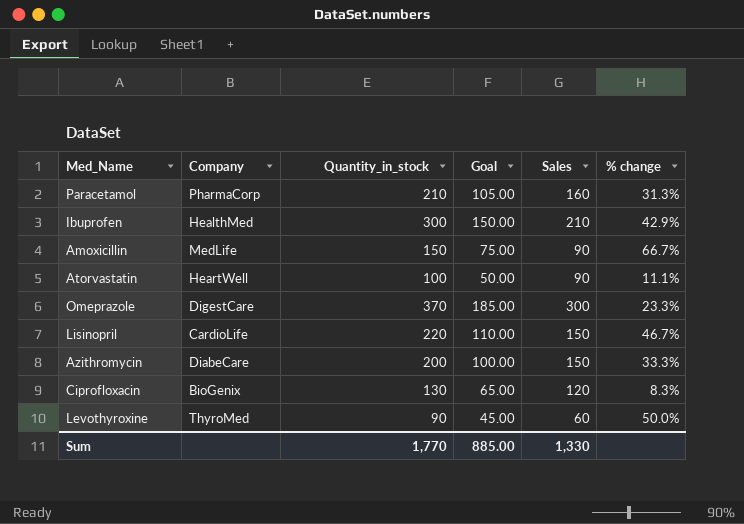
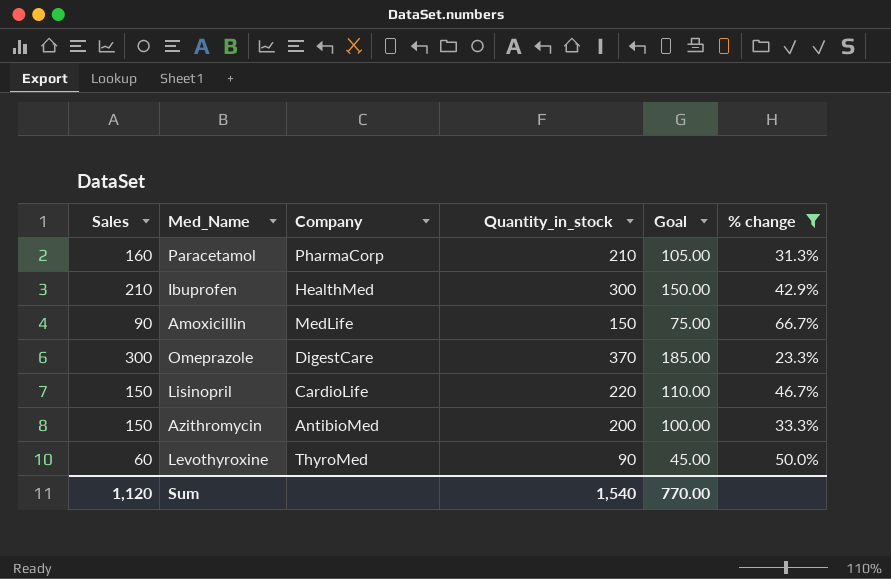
filter: none -> % change >= 23.3%
column Sales | position: 5 -> 1
Azithromycin | Company: DiabeCare -> AntibioMed
Sum | Sales: 1,330 -> 1,120
Sum | Quantity_in_stock: 1,770 -> 1,540
Sum | Goal: 885.00 -> 770.00

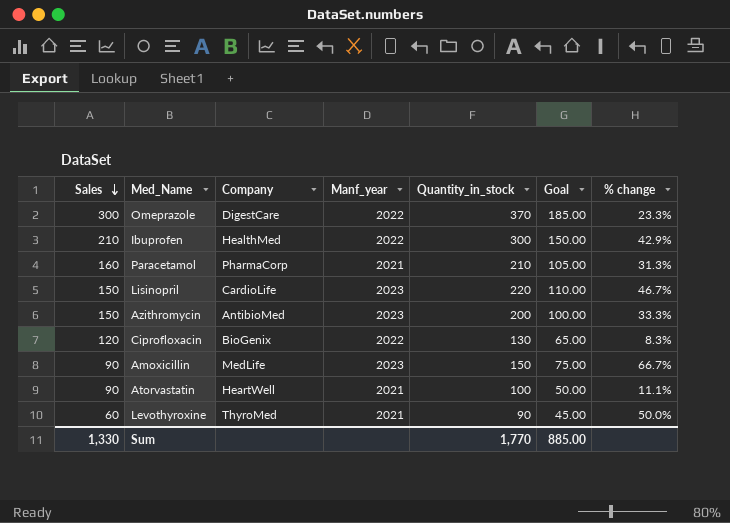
filter: % change >= 23.3% -> none
row order: none -> Sales descending
column Manf_year | position: none -> 4
Sum | Sales: 1,120 -> 1,330
Sum | Quantity_in_stock: 1,540 -> 1,770
Sum | Goal: 770.00 -> 885.00

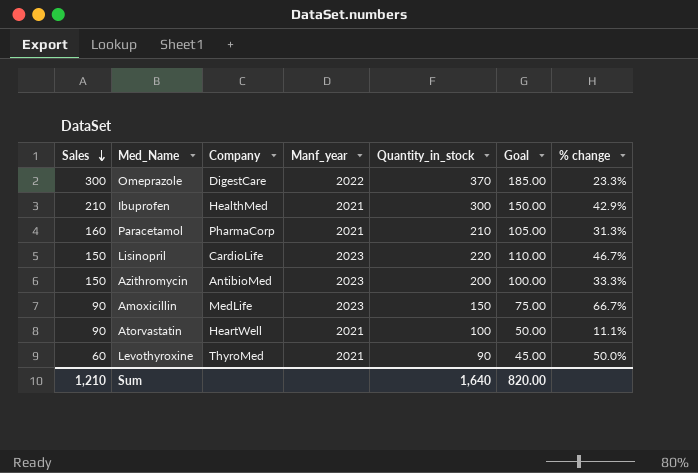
row Ciprofloxacin: 120 | BioGenix | 2022 | 130 | 65.00 | 8.3% -> none
Ibuprofen | Manf_year: 2022 -> 2021
Sum | Sales: 1,330 -> 1,210
Sum | Quantity_in_stock: 1,770 -> 1,640
Sum | Goal: 885.00 -> 820.00

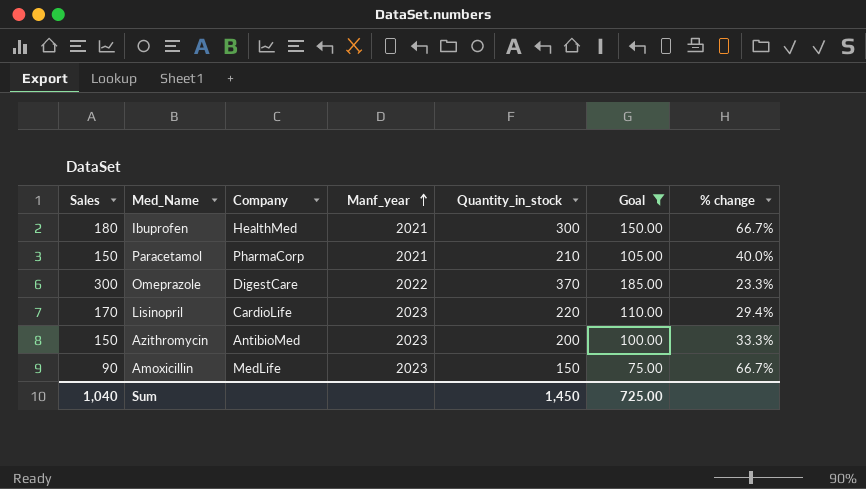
filter: none -> Goal >= 75.00
row order: Sales descending -> Manf_year ascending
Ibuprofen | Sales: 210 -> 180
Ibuprofen | % change: 42.9% -> 66.7%
Paracetamol | Sales: 160 -> 150
Paracetamol | % change: 31.3% -> 40.0%
Lisinopril | Sales: 150 -> 170
Lisinopril | % change: 46.7% -> 29.4%
Sum | Sales: 1,210 -> 1,040
Sum | Quantity_in_stock: 1,640 -> 1,450
Sum | Goal: 820.00 -> 725.00

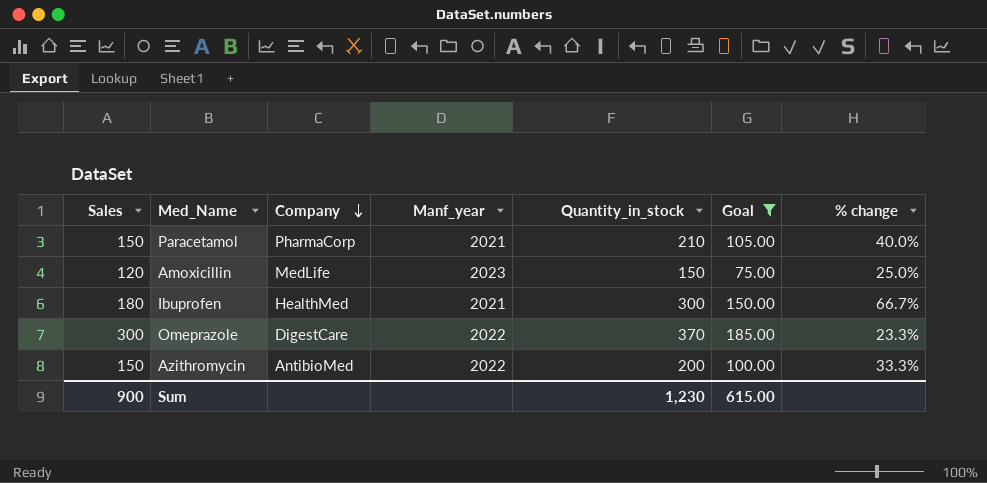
row order: Manf_year ascending -> Company descending
row Lisinopril: 170 | CardioLife | 2023 | 220 | 110.00 | 29.4% -> none
Amoxicillin | Sales: 90 -> 120
Amoxicillin | % change: 66.7% -> 25.0%
Azithromycin | Manf_year: 2023 -> 2022
Sum | Sales: 1,040 -> 900
Sum | Quantity_in_stock: 1,450 -> 1,230
Sum | Goal: 725.00 -> 615.00

